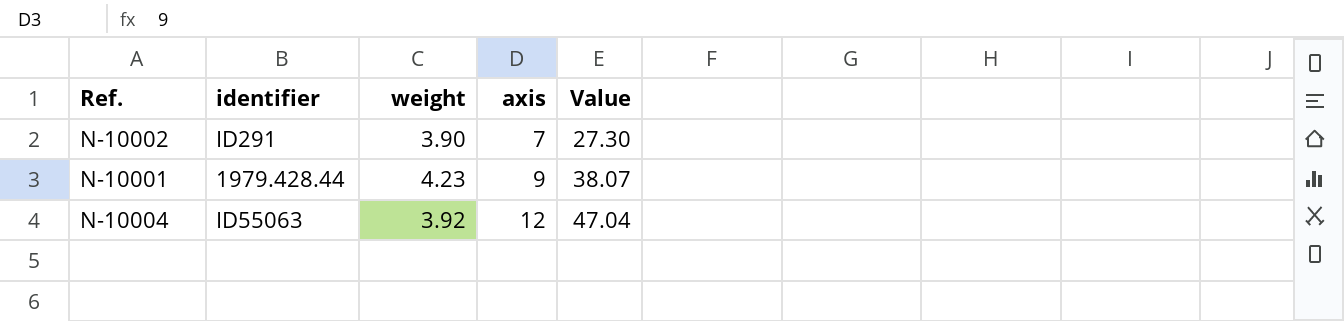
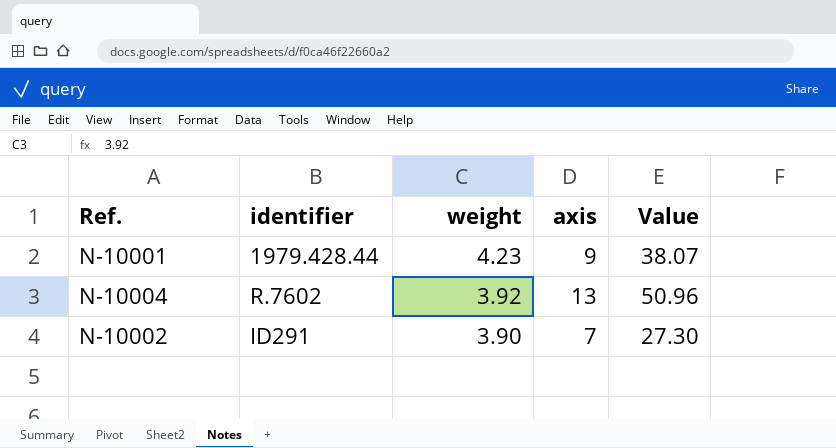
row order: axis ascending -> weight descending
N-10004 | identifier: ID55063 -> R.7602
N-10004 | axis: 12 -> 13
N-10004 | Value: 47.04 -> 50.96

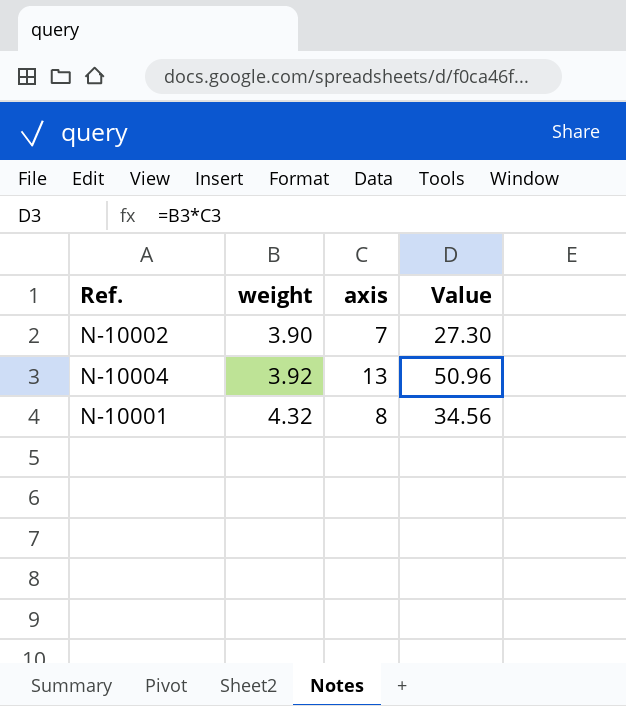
row order: weight descending -> weight ascending
column identifier | position: 2 -> none
N-10001 | weight: 4.23 -> 4.32
N-10001 | axis: 9 -> 8
N-10001 | Value: 38.07 -> 34.56

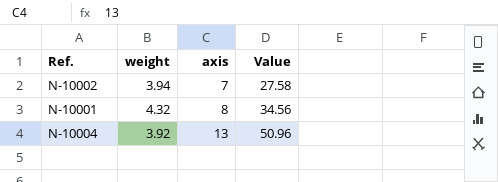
row order: weight ascending -> axis ascending
N-10002 | weight: 3.90 -> 3.94
N-10002 | Value: 27.30 -> 27.58

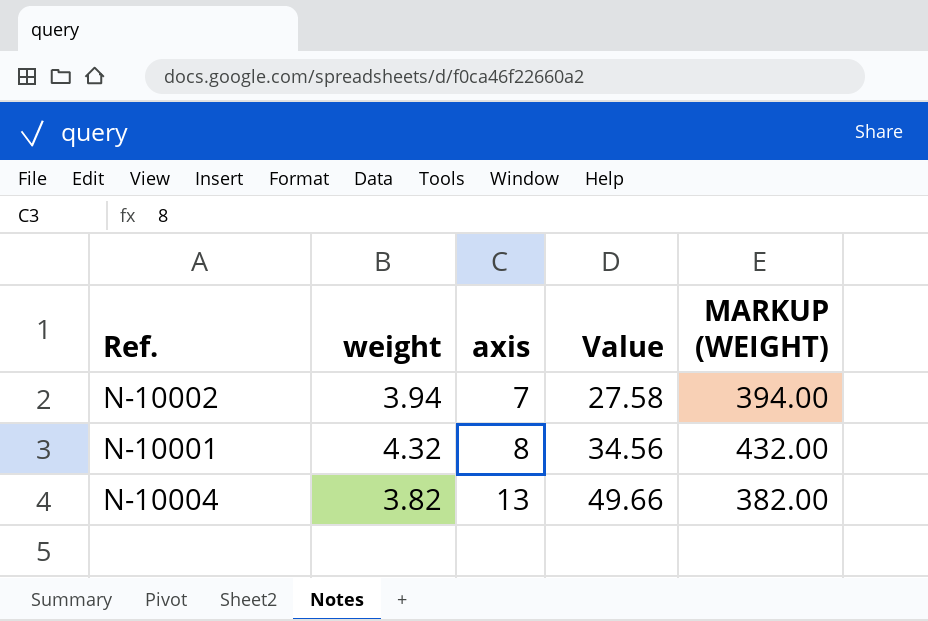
column MARKUP (WEIGHT) | formula: none -> [weight] * 100
N-10004 | weight: 3.92 -> 3.82
N-10004 | Value: 50.96 -> 49.66

